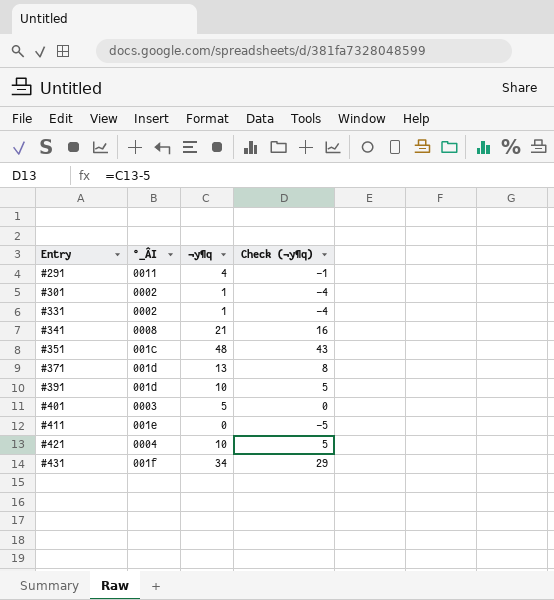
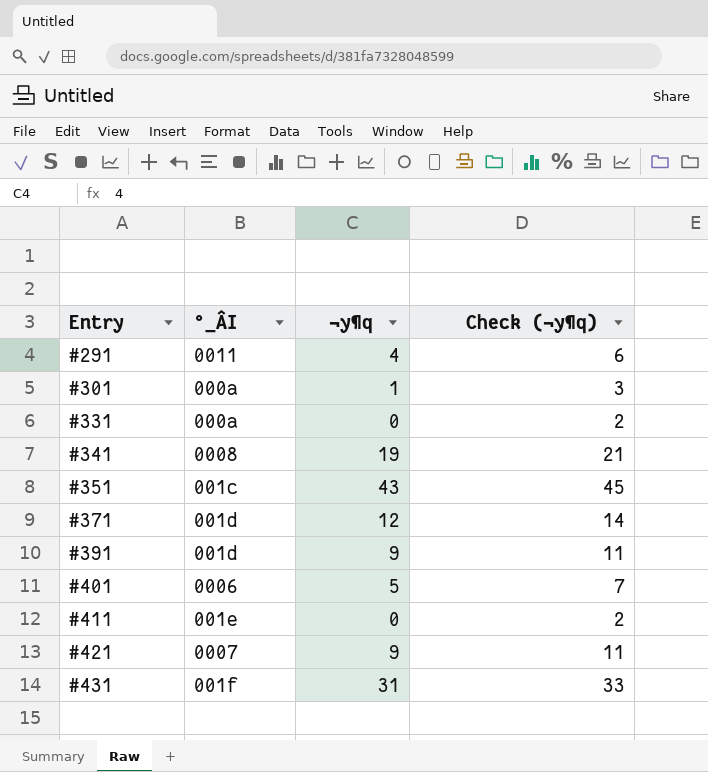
column Check (¬y¶q) | formula: [¬y¶q] - 5 -> [¬y¶q] + 2
#301 | °_ÂI: 0002 -> 000a
#331 | °_ÂI: 0002 -> 000a
#331 | ¬y¶q: 1 -> 0
#341 | ¬y¶q: 21 -> 19
#351 | ¬y¶q: 48 -> 43
#371 | ¬y¶q: 13 -> 12
#391 | ¬y¶q: 10 -> 9
#401 | °_ÂI: 0003 -> 0006
#421 | °_ÂI: 0004 -> 0007
#421 | ¬y¶q: 10 -> 9
#431 | ¬y¶q: 34 -> 31

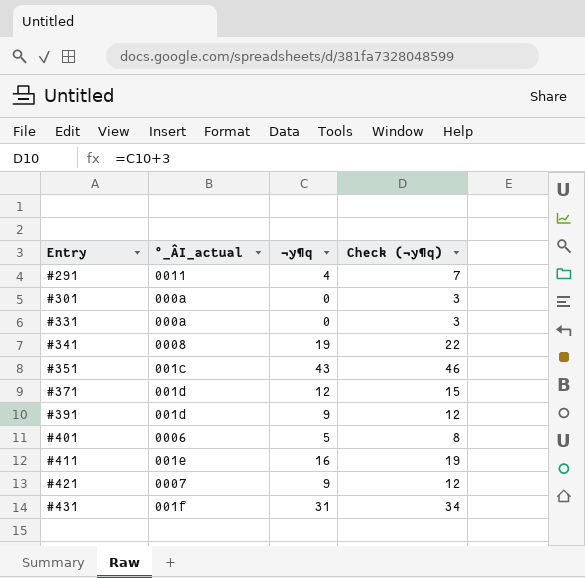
column name: °_ÂI -> °_ÂI_actual
column Check (¬y¶q) | formula: [¬y¶q] + 2 -> [¬y¶q] + 3
#301 | ¬y¶q: 1 -> 0
#411 | ¬y¶q: 0 -> 16

